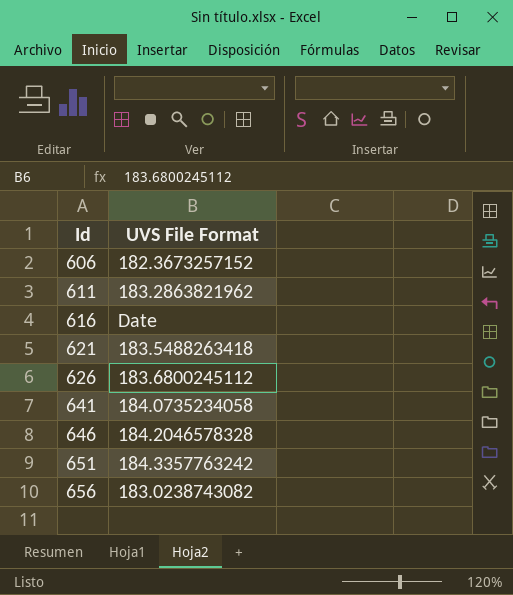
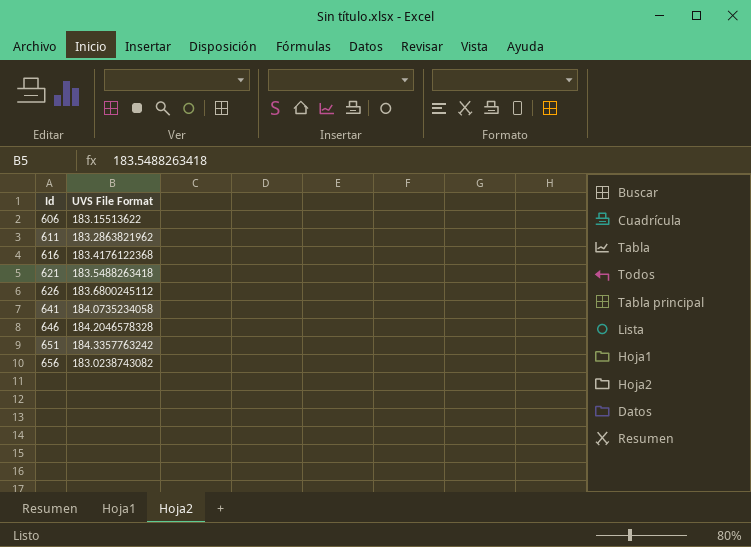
606 | UVS File Format: 182.3673257152 -> 183.15513622
616 | UVS File Format: Date -> 183.4176122368

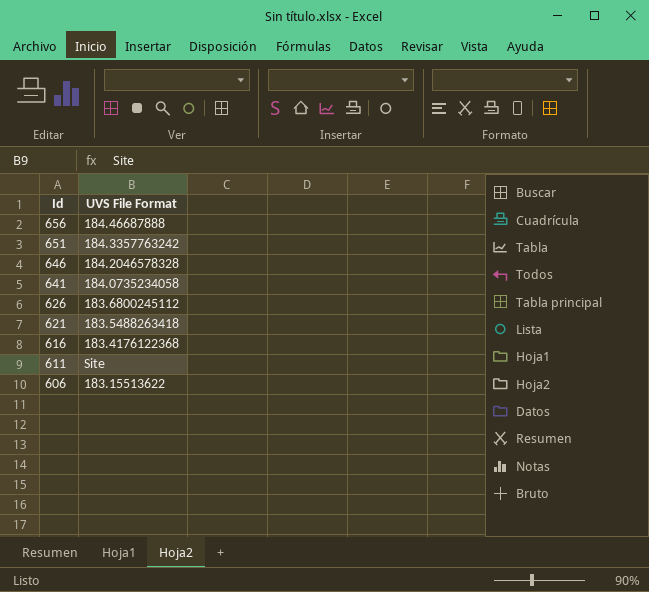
row order: Id ascending -> Id descending
656 | UVS File Format: 183.0238743082 -> 184.46687888
611 | UVS File Format: 183.2863821962 -> Site

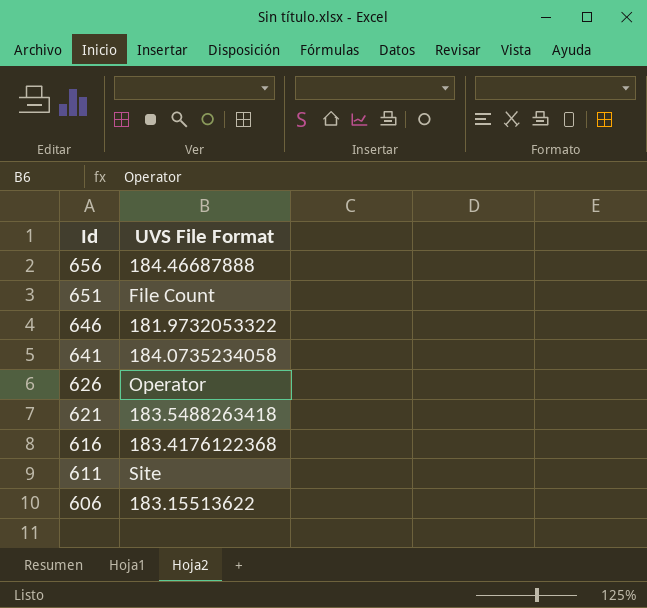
651 | UVS File Format: 184.3357763242 -> File Count
646 | UVS File Format: 184.2046578328 -> 181.9732053322
626 | UVS File Format: 183.6800245112 -> Operator

